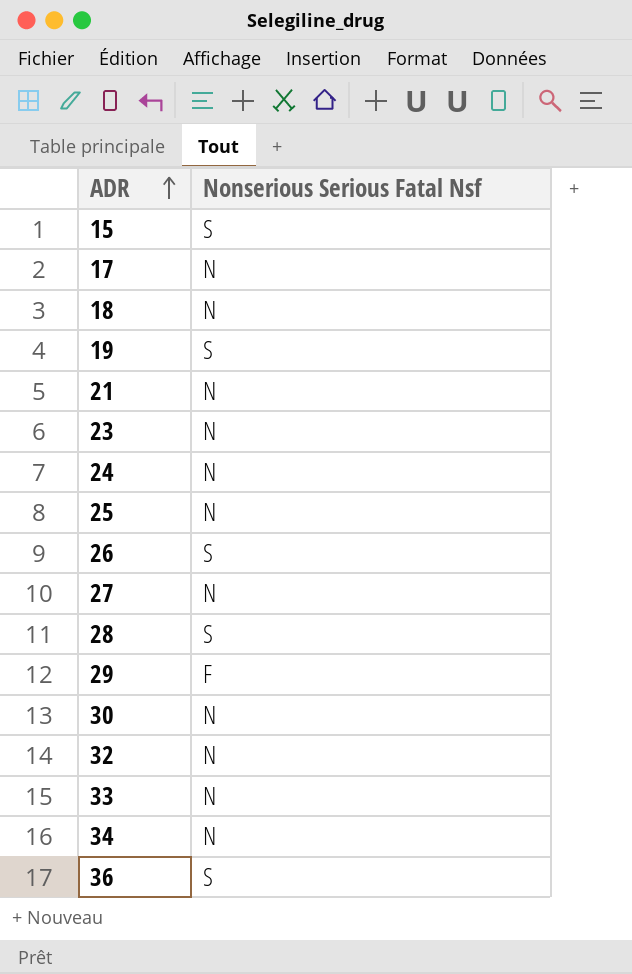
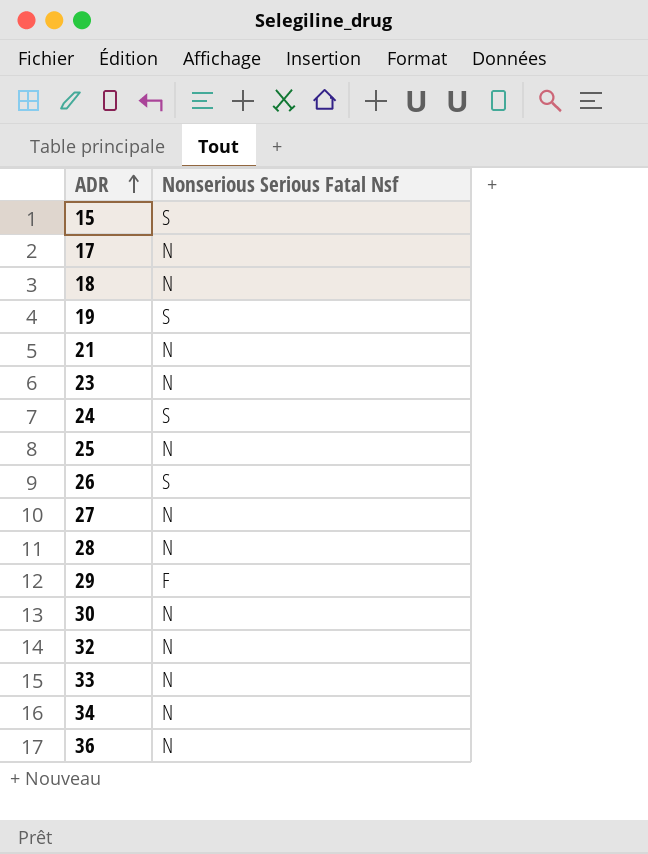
24 | Nonserious Serious Fatal Nsf: N -> S
28 | Nonserious Serious Fatal Nsf: S -> N
36 | Nonserious Serious Fatal Nsf: S -> N

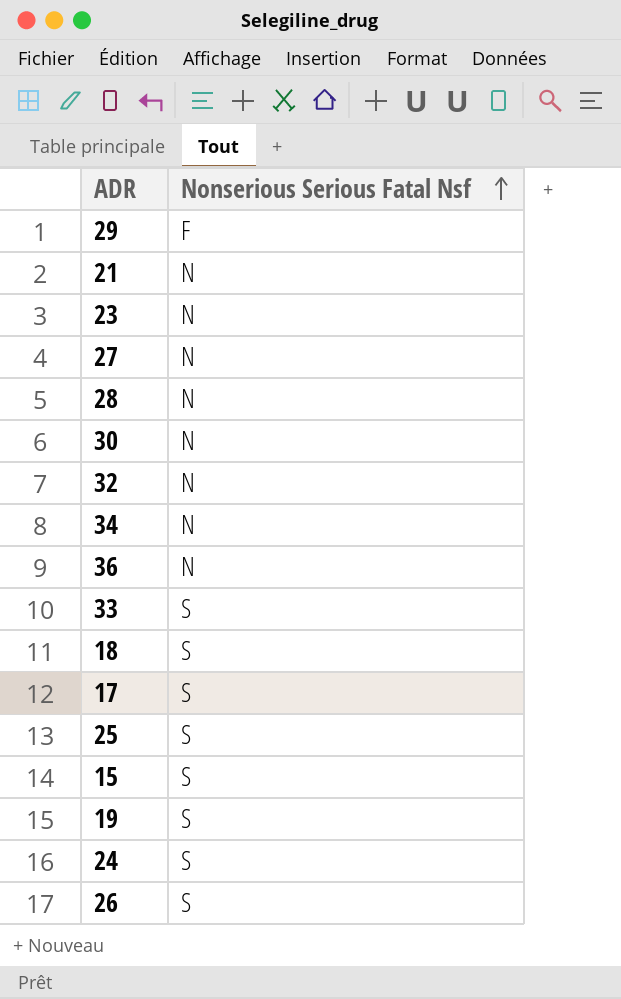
row order: ADR ascending -> Nonserious Serious Fatal Nsf ascending
33 | Nonserious Serious Fatal Nsf: N -> S
18 | Nonserious Serious Fatal Nsf: N -> S
17 | Nonserious Serious Fatal Nsf: N -> S
25 | Nonserious Serious Fatal Nsf: N -> S

